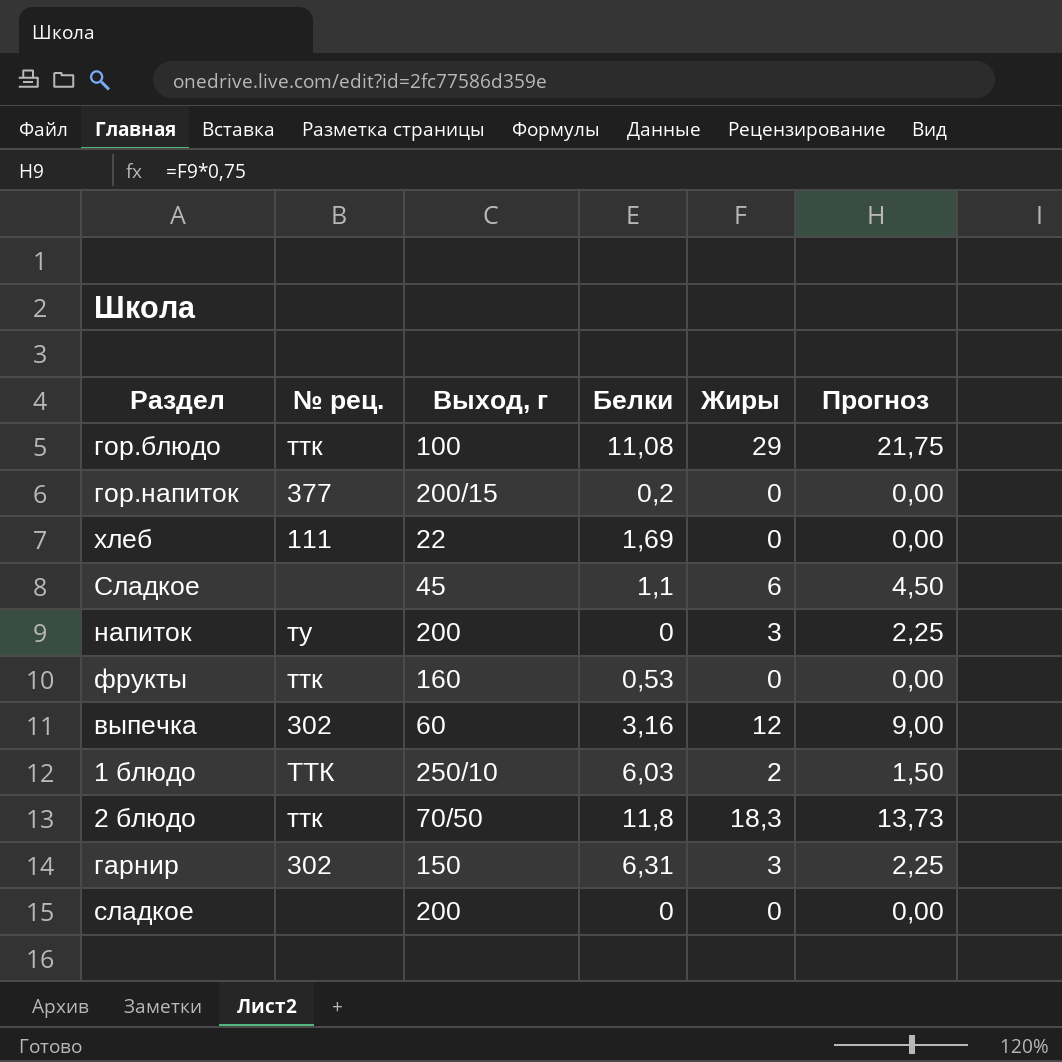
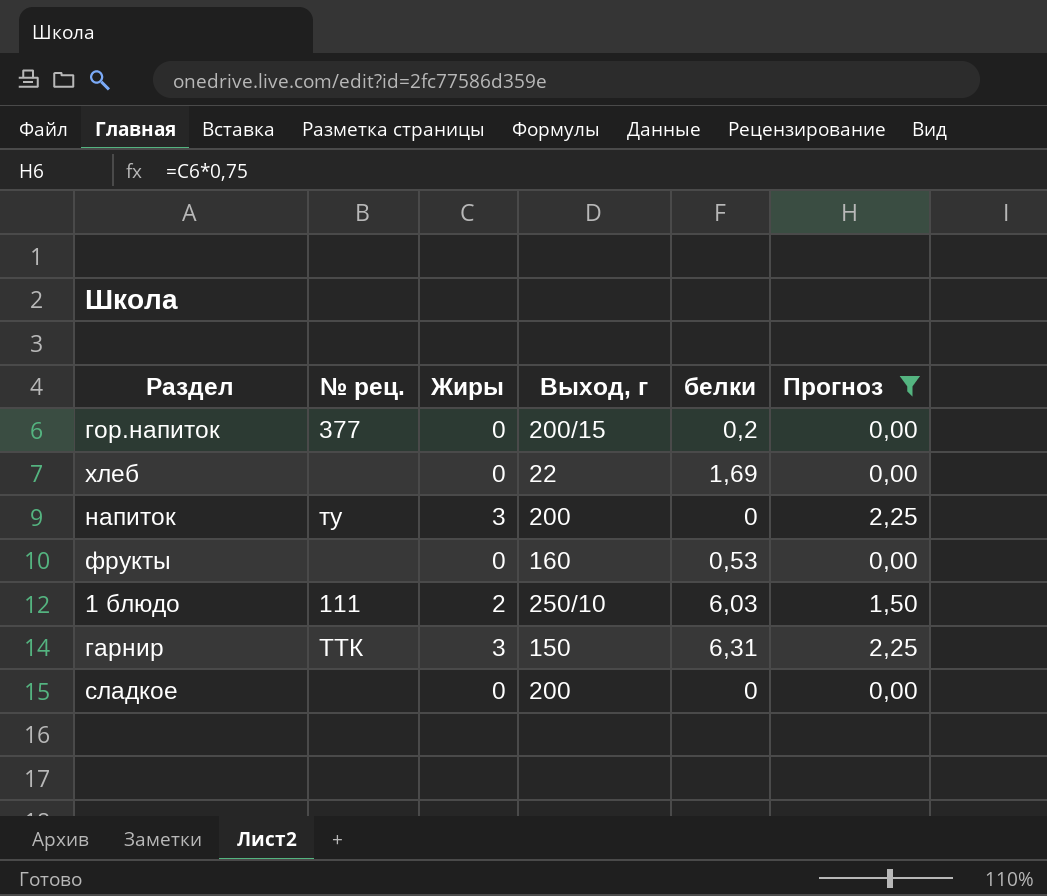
filter: none -> Прогноз <= 2,25
column Жиры | position: 5 -> 3
column name: Белки -> белки
хлеб | № рец.: 111 -> none
фрукты | № рец.: ттк -> none
1 блюдо | № рец.: ТТК -> 111
гарнир | № рец.: 302 -> ТТК

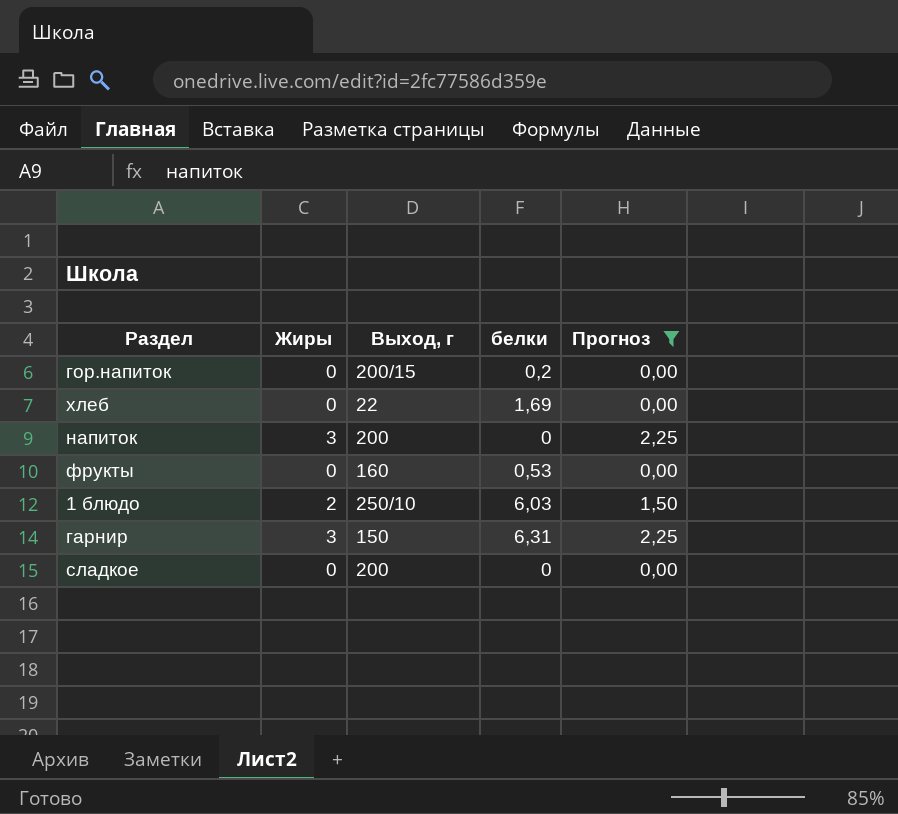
column № рец. | position: 2 -> none

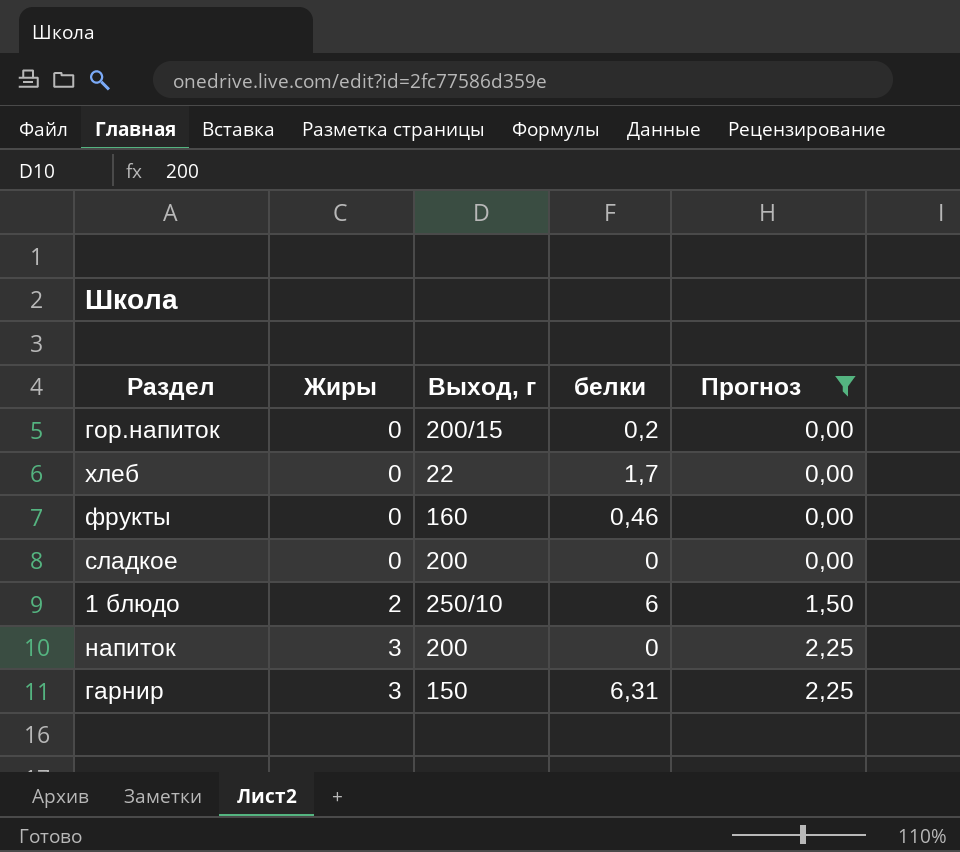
row order: none -> Жиры ascending
хлеб | белки: 1,69 -> 1,7
фрукты | белки: 0,53 -> 0,46
1 блюдо | белки: 6,03 -> 6

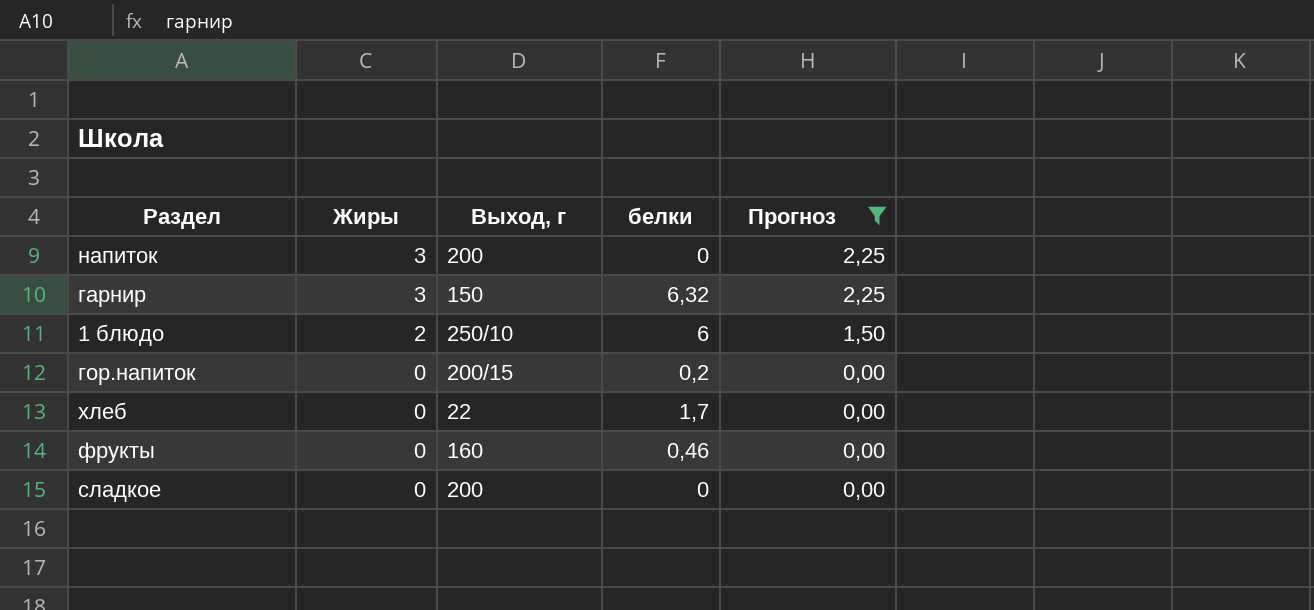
row order: Жиры ascending -> Жиры descending
гарнир | белки: 6,31 -> 6,32

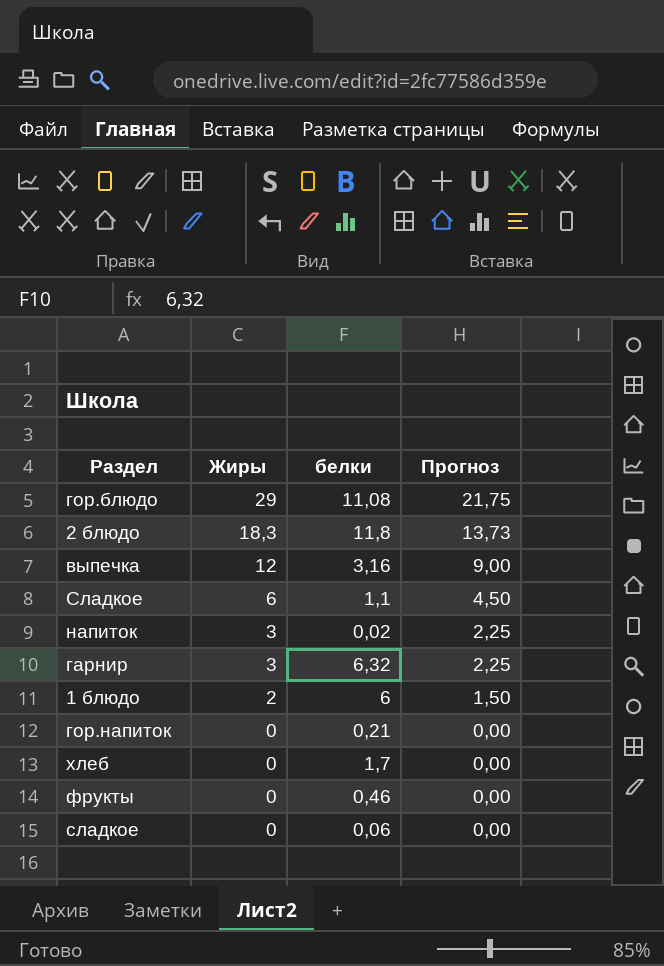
filter: Прогноз <= 2,25 -> none
column Выход, г | position: 3 -> none
напиток | белки: 0 -> 0,02
гор.напиток | белки: 0,2 -> 0,21
сладкое | белки: 0 -> 0,06

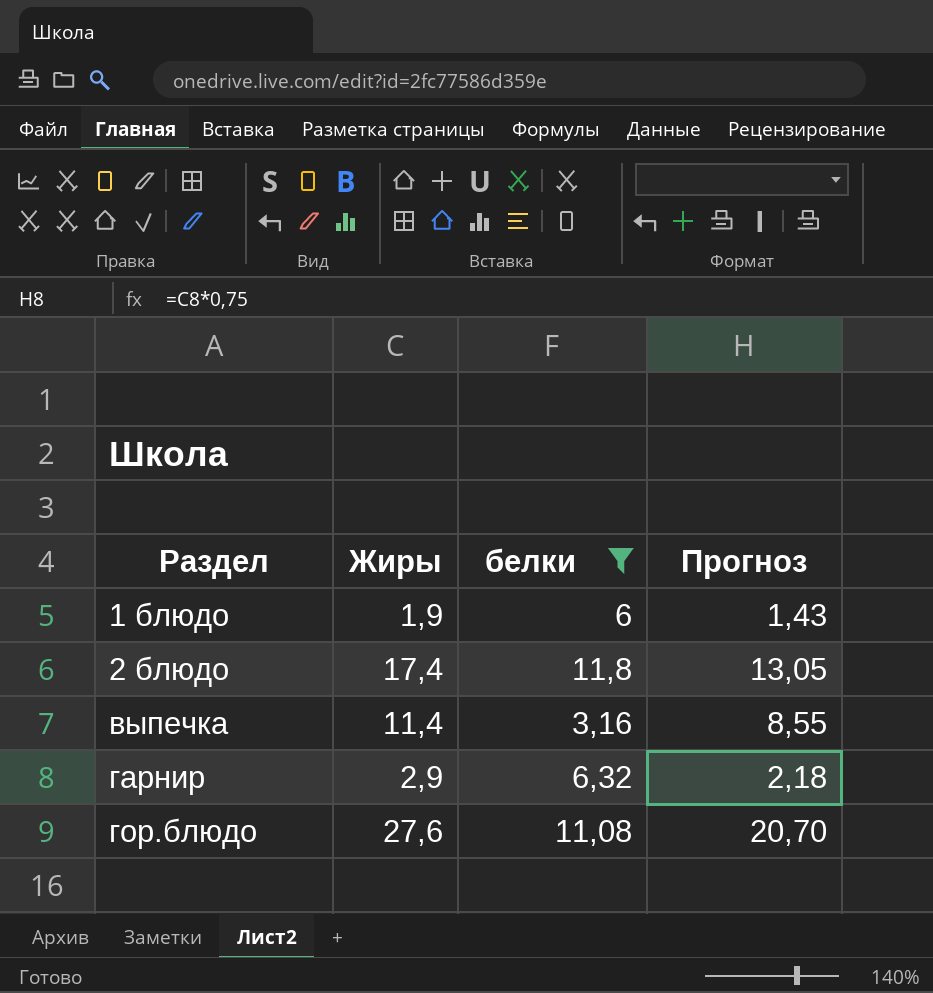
filter: none -> белки >= 3,16
row order: Жиры descending -> Раздел ascending
1 блюдо | Жиры: 2 -> 1,9
1 блюдо | Прогноз: 1,50 -> 1,43
2 блюдо | Жиры: 18,3 -> 17,4
2 блюдо | Прогноз: 13,73 -> 13,05
выпечка | Жиры: 12 -> 11,4
выпечка | Прогноз: 9,00 -> 8,55
гарнир | Жиры: 3 -> 2,9
гарнир | Прогноз: 2,25 -> 2,18
гор.блюдо | Жиры: 29 -> 27,6
гор.блюдо | Прогноз: 21,75 -> 20,70

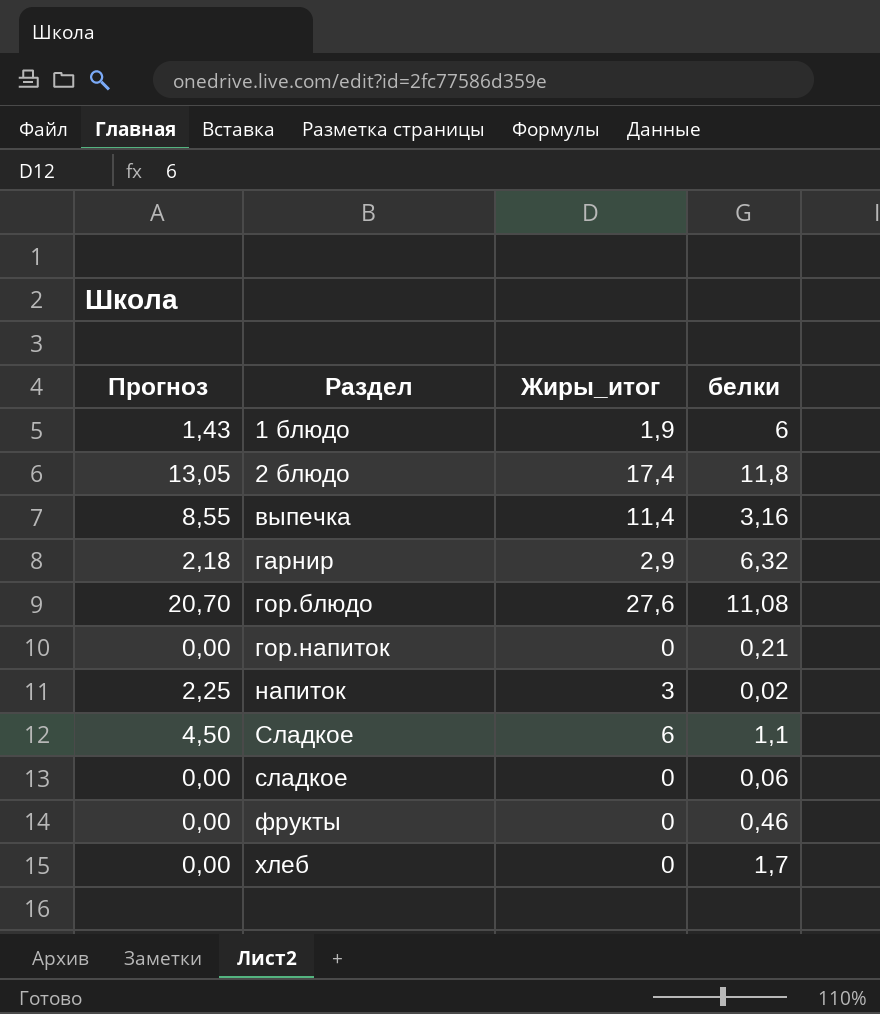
filter: белки >= 3,16 -> none
column Прогноз | position: 4 -> 1
column name: Жиры -> Жиры_итог

